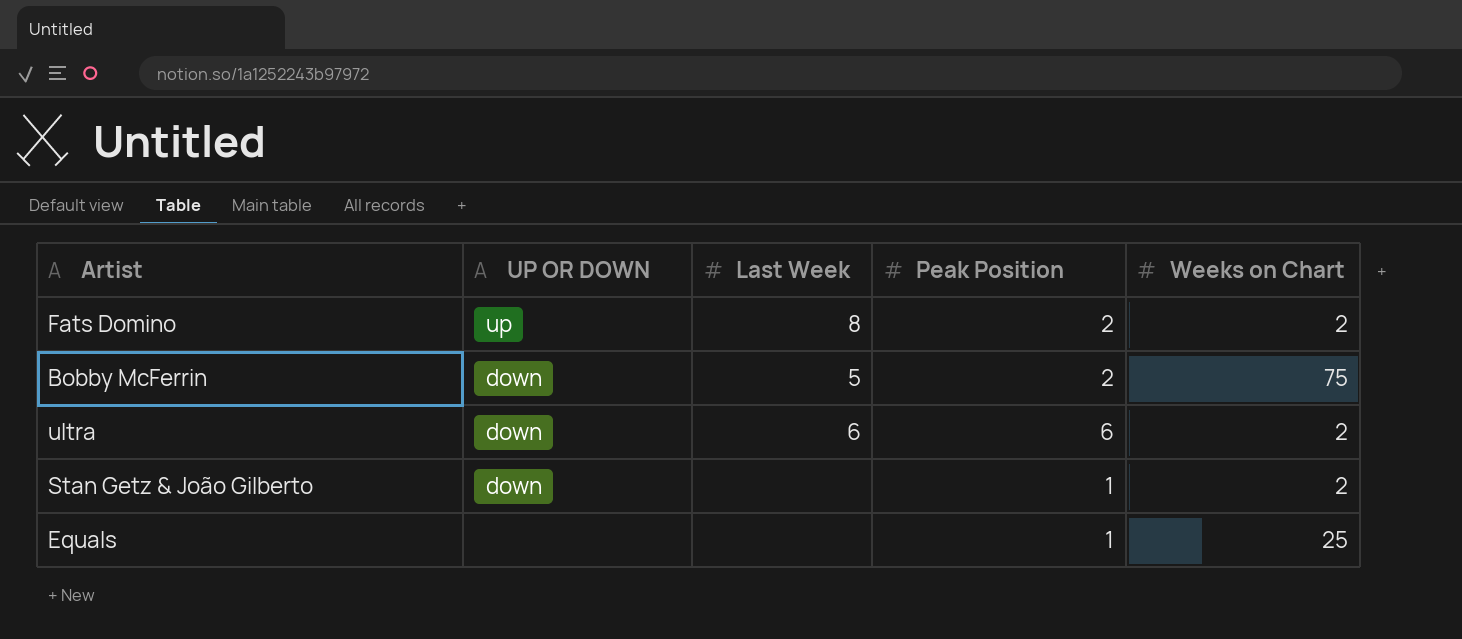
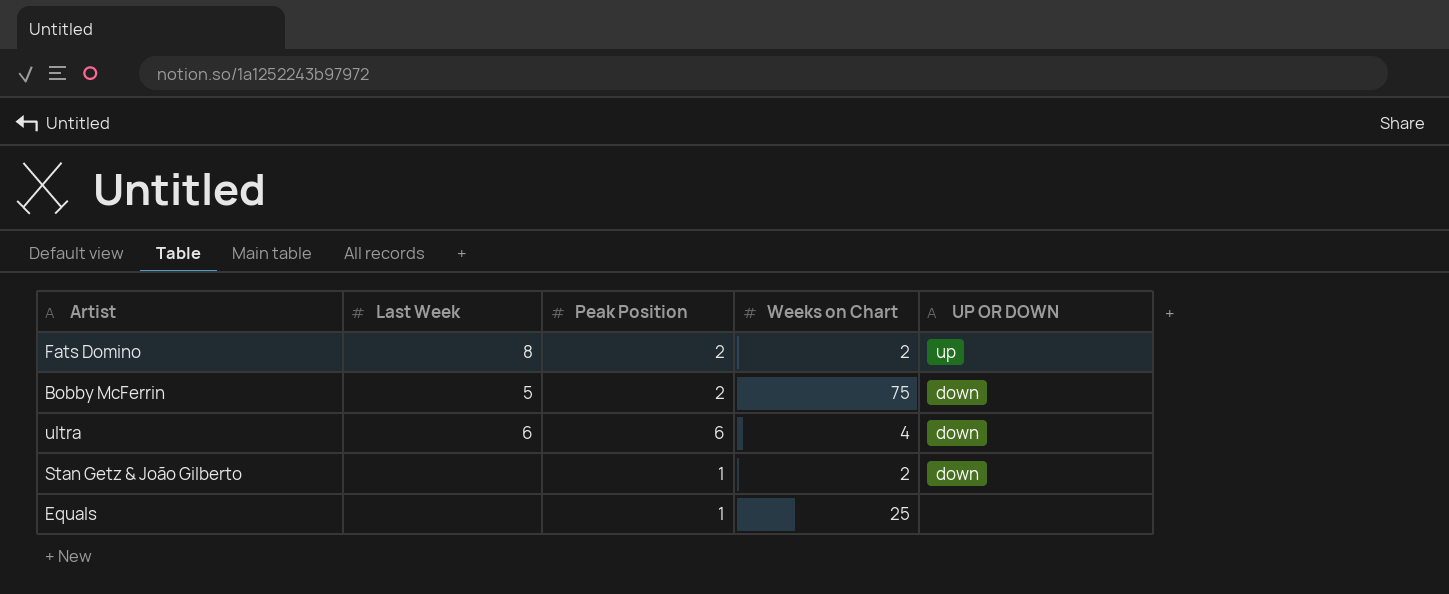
column UP OR DOWN | position: 2 -> 5
ultra | Weeks on Chart: 2 -> 4

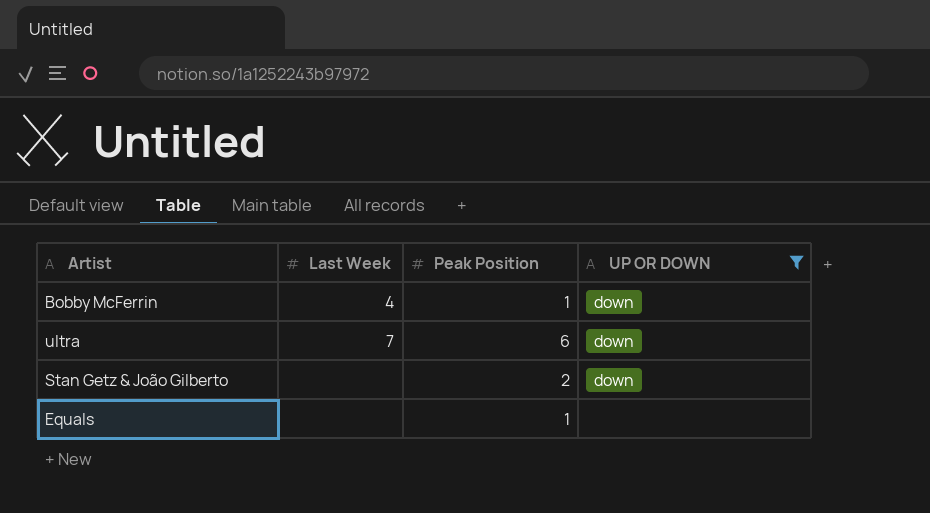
filter: none -> UP OR DOWN != up
column Weeks on Chart | position: 4 -> none
Bobby McFerrin | Last Week: 5 -> 4
Bobby McFerrin | Peak Position: 2 -> 1
ultra | Last Week: 6 -> 7
Stan Getz & João Gilberto | Peak Position: 1 -> 2

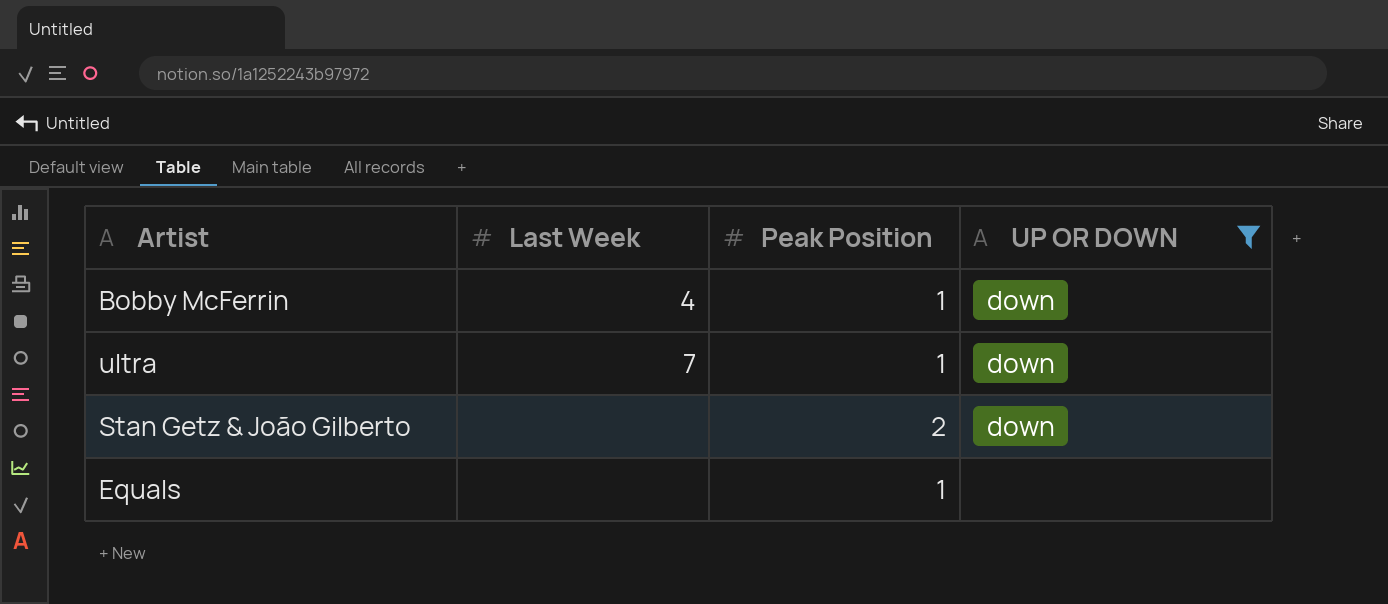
ultra | Peak Position: 6 -> 1

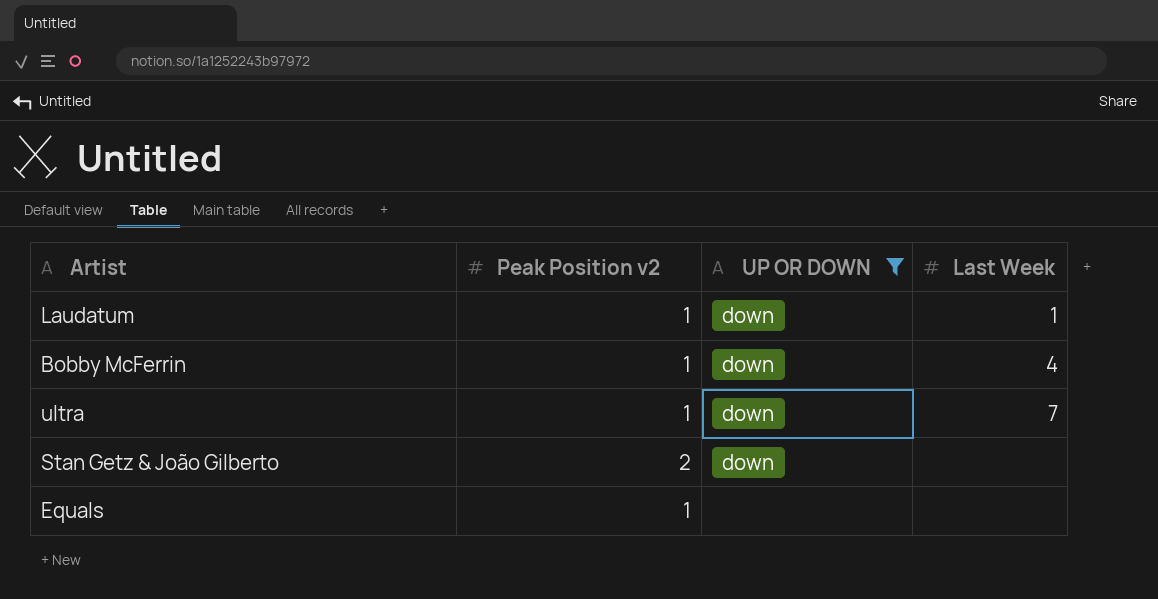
column name: Peak Position -> Peak Position v2
column Last Week | position: 2 -> 4
row Laudatum: none -> 1 | down | 1

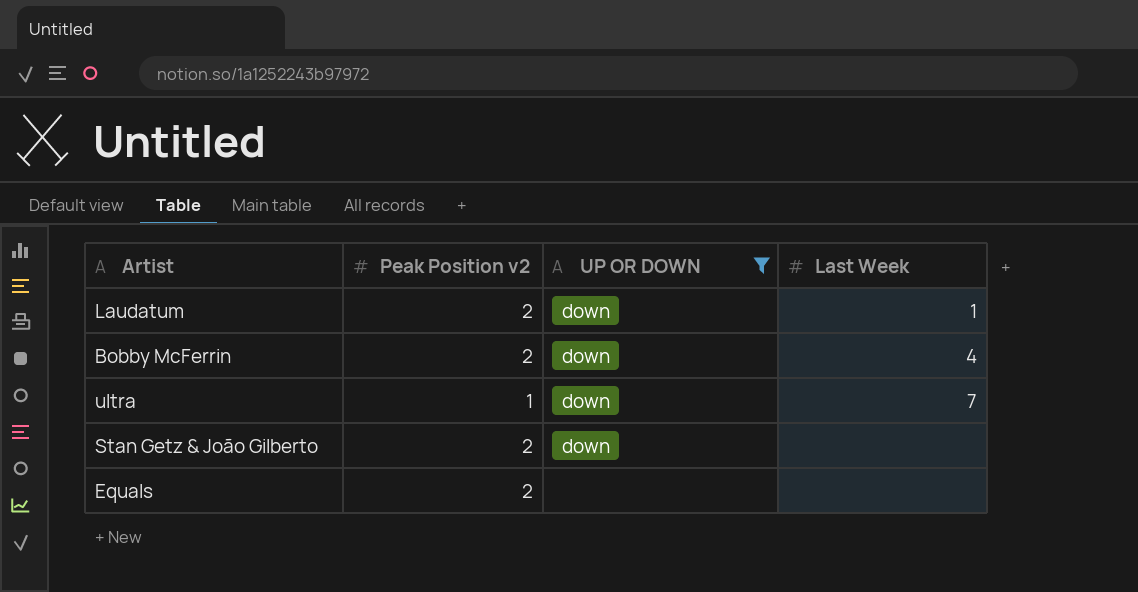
Laudatum | Peak Position v2: 1 -> 2
Bobby McFerrin | Peak Position v2: 1 -> 2
Equals | Peak Position v2: 1 -> 2

